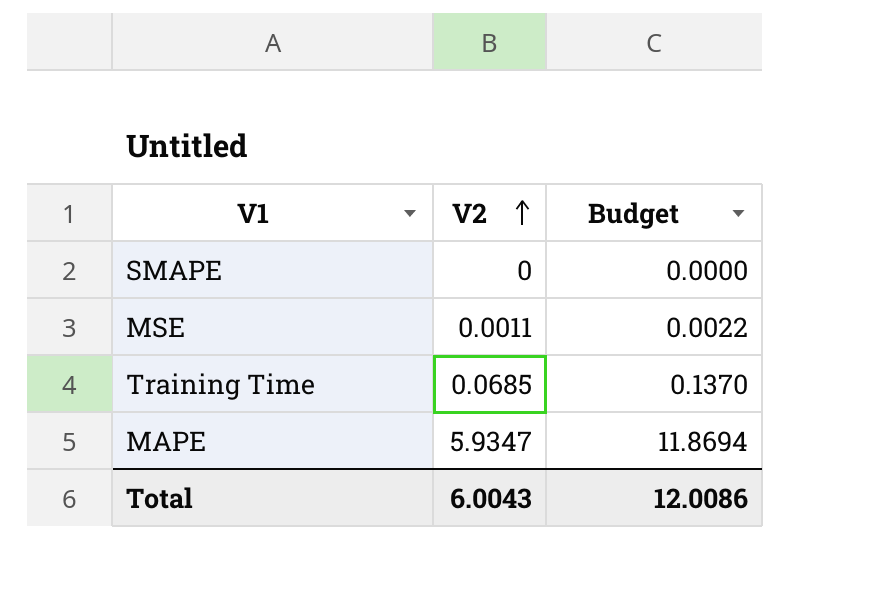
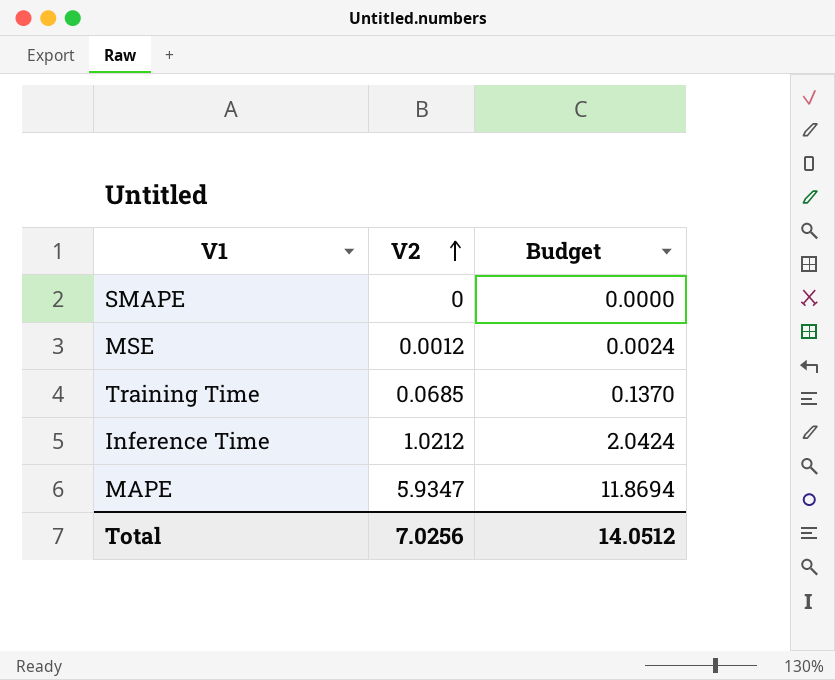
MSE | V2: 0.0011 -> 0.0012
MSE | Budget: 0.0022 -> 0.0024
row Inference Time: none -> 1.0212 | 2.0424
Total | V2: 6.0043 -> 7.0256
Total | Budget: 12.0086 -> 14.0512

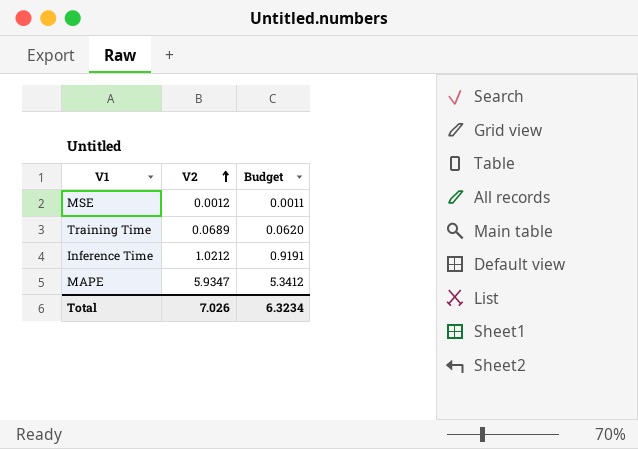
column Budget | formula: [V2] * 2 -> [V2] * 0.9
row SMAPE: 0 | 0.0000 -> none
Training Time | V2: 0.0685 -> 0.0689
Total | V2: 7.0256 -> 7.026
Total | Budget: 14.0512 -> 6.3234

